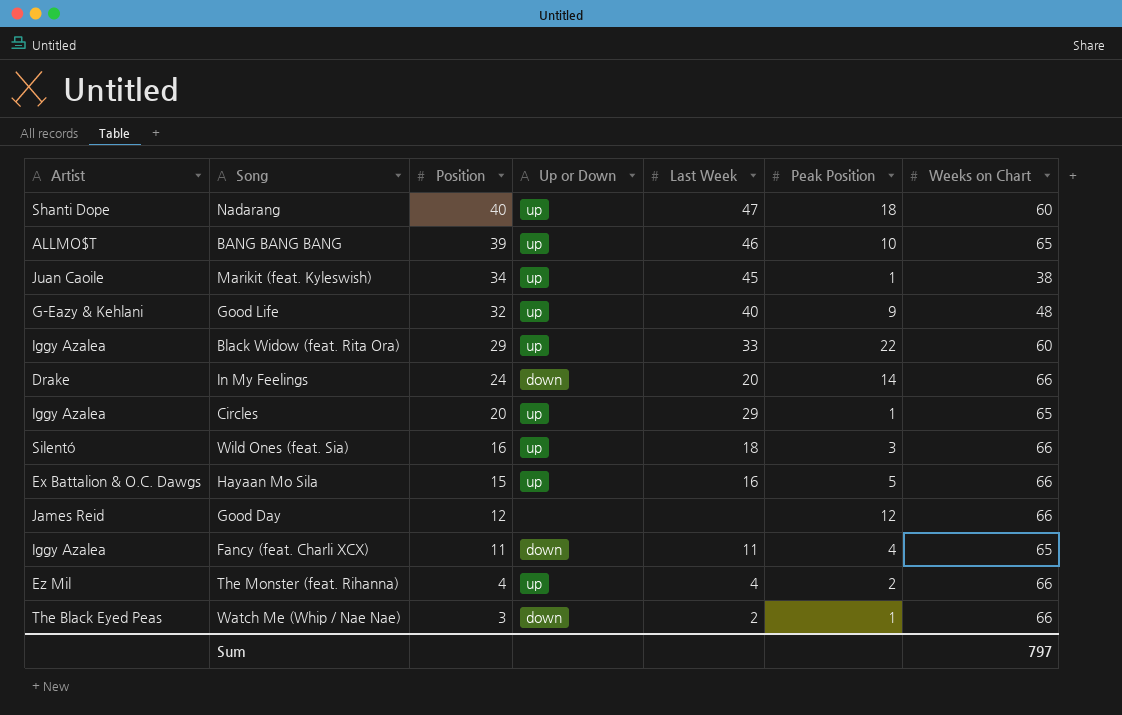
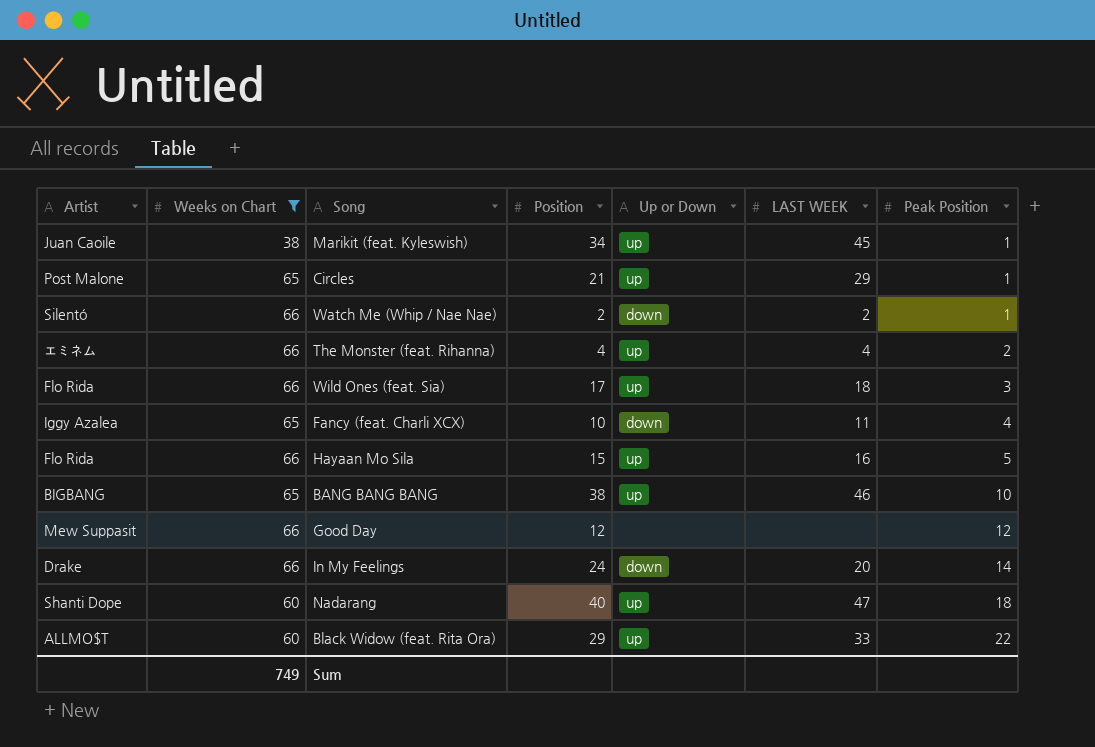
filter: none -> Weeks on Chart != 48
row order: Position descending -> Peak Position ascending
column Weeks on Chart | position: 7 -> 2
column name: Last Week -> LAST WEEK
Circles | Artist: Iggy Azalea -> Post Malone
Circles | Position: 20 -> 21
Watch Me (Whip / Nae Nae) | Artist: The Black Eyed Peas -> Silentó
Watch Me (Whip / Nae Nae) | Position: 3 -> 2
The Monster (feat. Rihanna) | Artist: Ez Mil -> エミネム
Wild Ones (feat. Sia) | Artist: Silentó -> Flo Rida
Wild Ones (feat. Sia) | Position: 16 -> 17
Fancy (feat. Charli XCX) | Position: 11 -> 10
Hayaan Mo Sila | Artist: Ex Battalion & O.C. Dawgs -> Flo Rida
BANG BANG BANG | Artist: ALLMO$T -> BIGBANG
BANG BANG BANG | Position: 39 -> 38
Good Day | Artist: James Reid -> Mew Suppasit
Black Widow (feat. Rita Ora) | Artist: Iggy Azalea -> ALLMO$T
Sum | Weeks on Chart: 797 -> 749

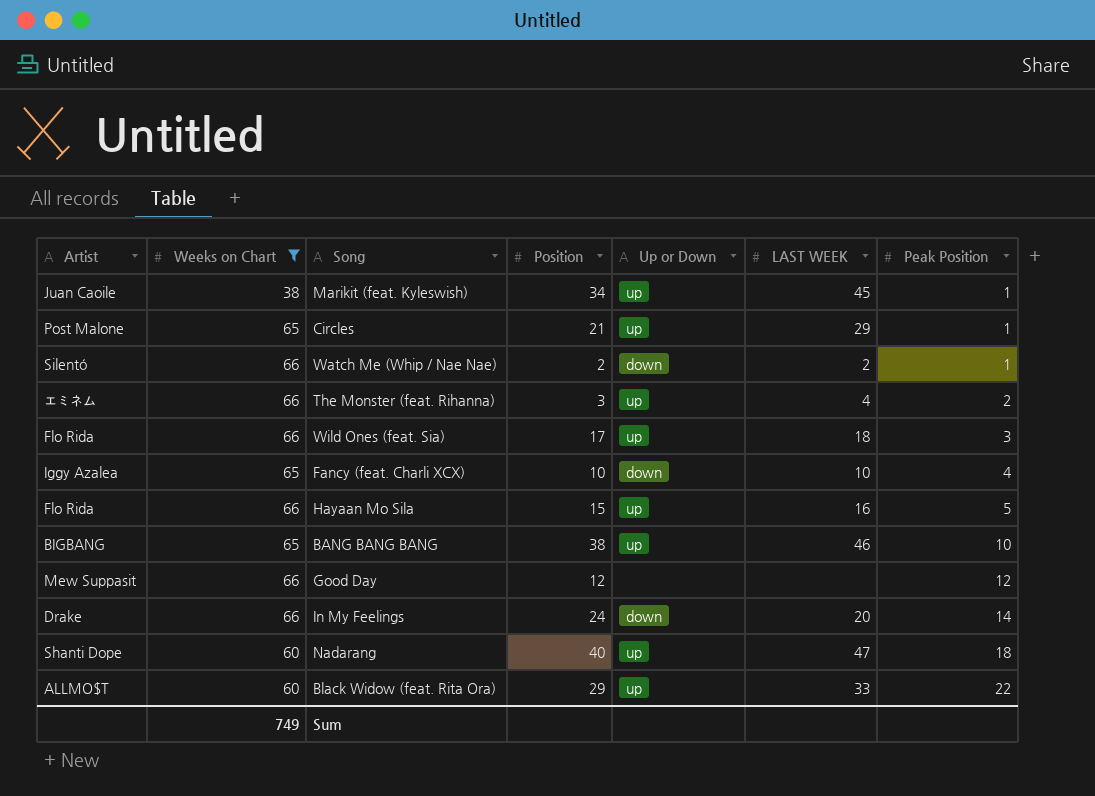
The Monster (feat. Rihanna) | Position: 4 -> 3
Fancy (feat. Charli XCX) | LAST WEEK: 11 -> 10

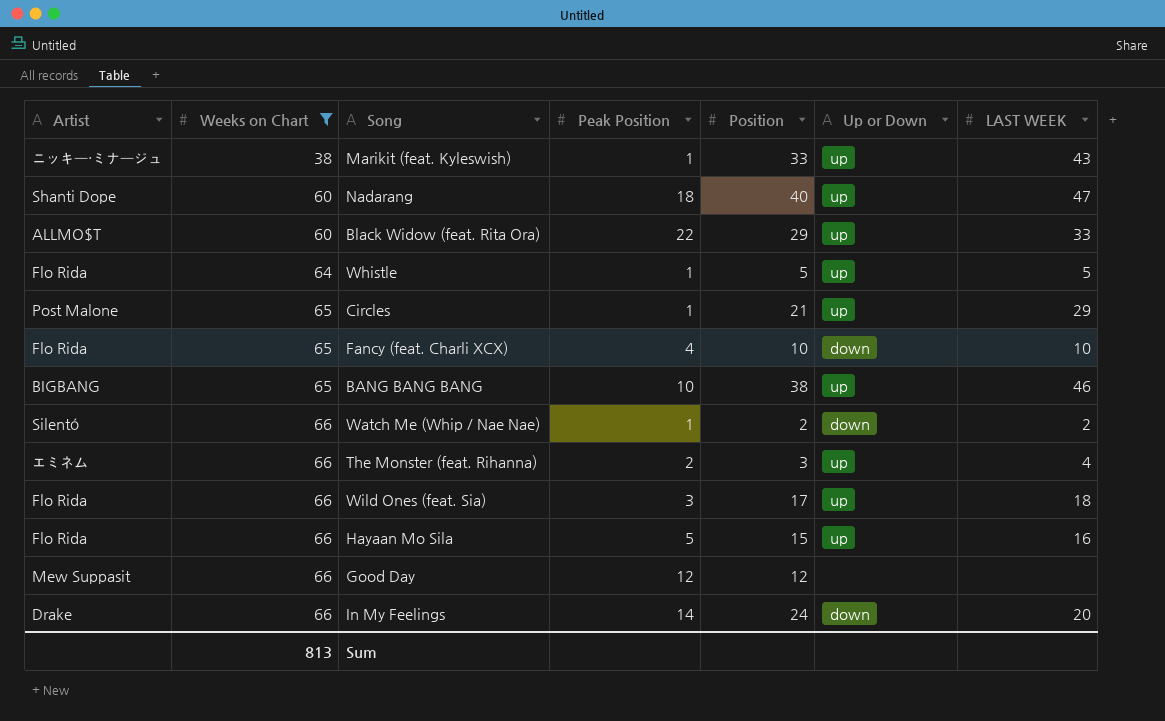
row order: Peak Position ascending -> Weeks on Chart ascending
column Peak Position | position: 7 -> 4
Marikit (feat. Kyleswish) | Artist: Juan Caoile -> ニッキー・ミナージュ
Marikit (feat. Kyleswish) | Position: 34 -> 33
Marikit (feat. Kyleswish) | LAST WEEK: 45 -> 43
row Whistle: none -> Flo Rida | 64 | 1 | 5 | up | 5
Fancy (feat. Charli XCX) | Artist: Iggy Azalea -> Flo Rida
Sum | Weeks on Chart: 749 -> 813

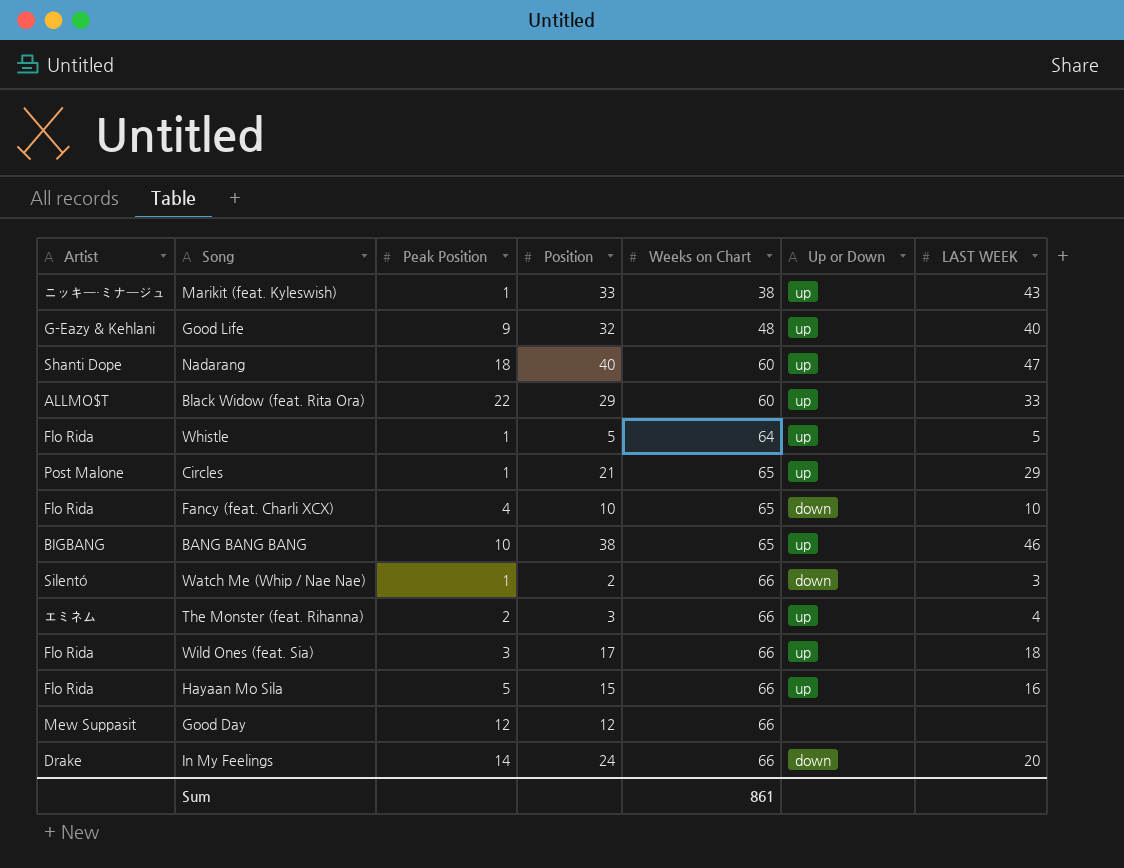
filter: Weeks on Chart != 48 -> none
column Weeks on Chart | position: 2 -> 5
Watch Me (Whip / Nae Nae) | LAST WEEK: 2 -> 3
Sum | Weeks on Chart: 813 -> 861

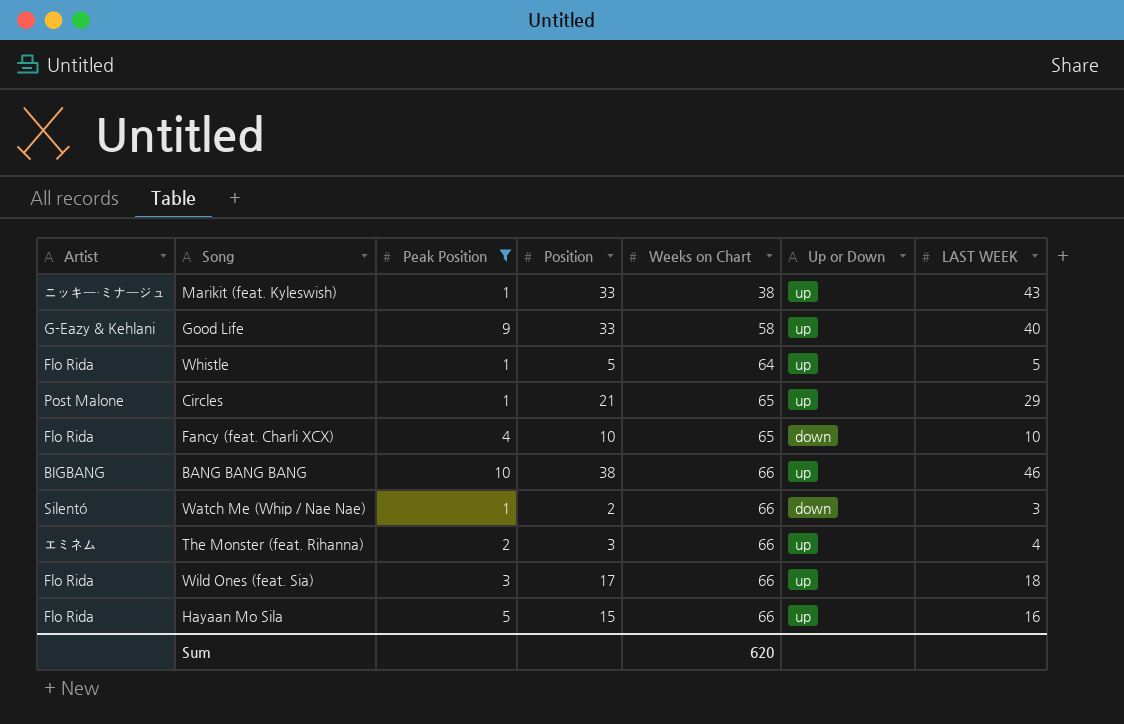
filter: none -> Peak Position <= 10
Good Life | Position: 32 -> 33
Good Life | Weeks on Chart: 48 -> 58
BANG BANG BANG | Weeks on Chart: 65 -> 66
Sum | Weeks on Chart: 861 -> 620

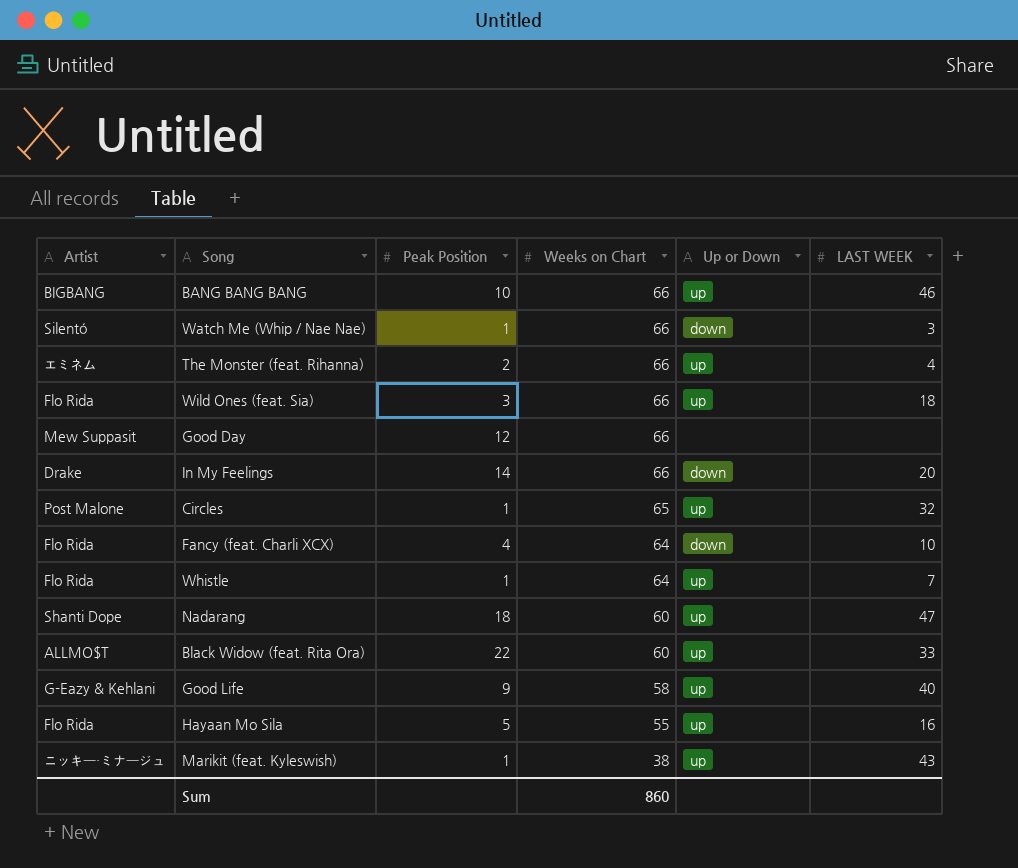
filter: Peak Position <= 10 -> none
row order: Weeks on Chart ascending -> Weeks on Chart descending
column Position | position: 4 -> none
Circles | LAST WEEK: 29 -> 32
Fancy (feat. Charli XCX) | Weeks on Chart: 65 -> 64
Whistle | LAST WEEK: 5 -> 7
Hayaan Mo Sila | Weeks on Chart: 66 -> 55
Sum | Weeks on Chart: 620 -> 860

